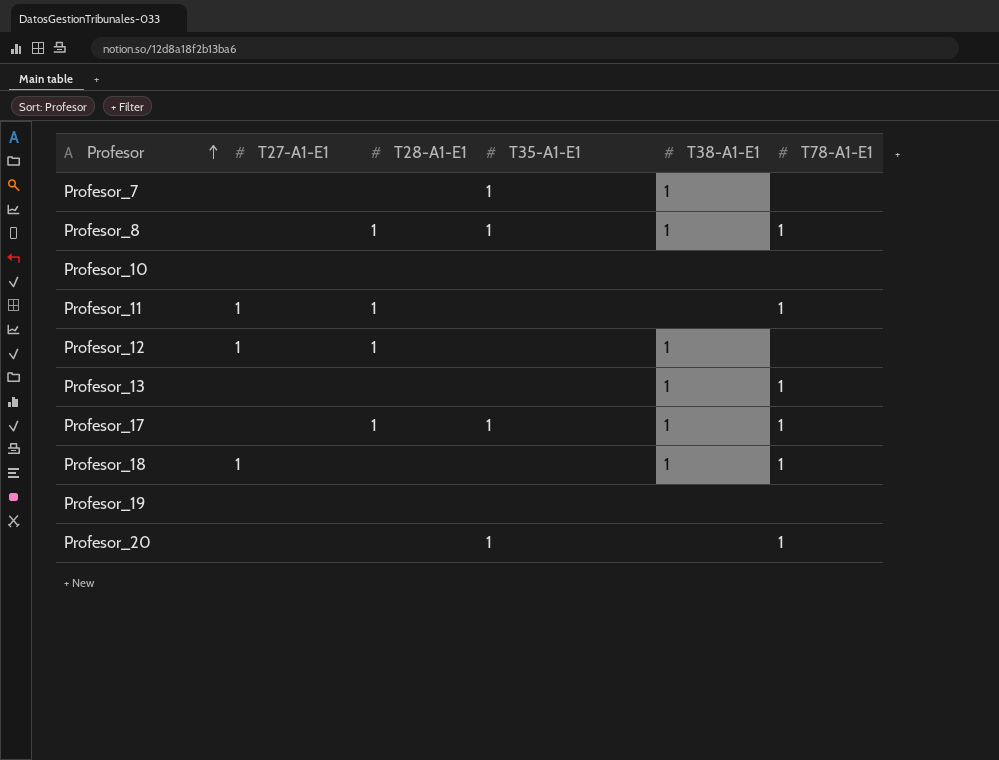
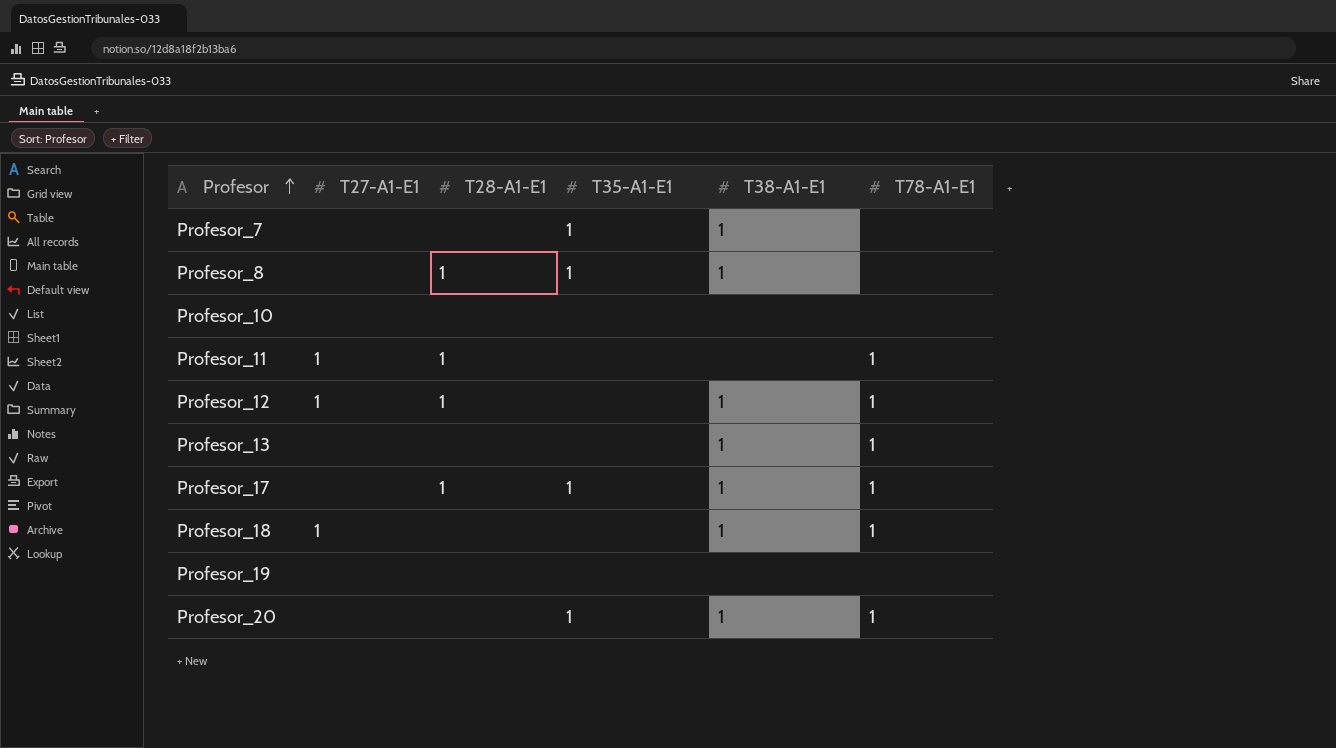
Profesor_8 | T78-A1-E1: 1 -> none
Profesor_12 | T78-A1-E1: none -> 1
Profesor_20 | T38-A1-E1: none -> 1

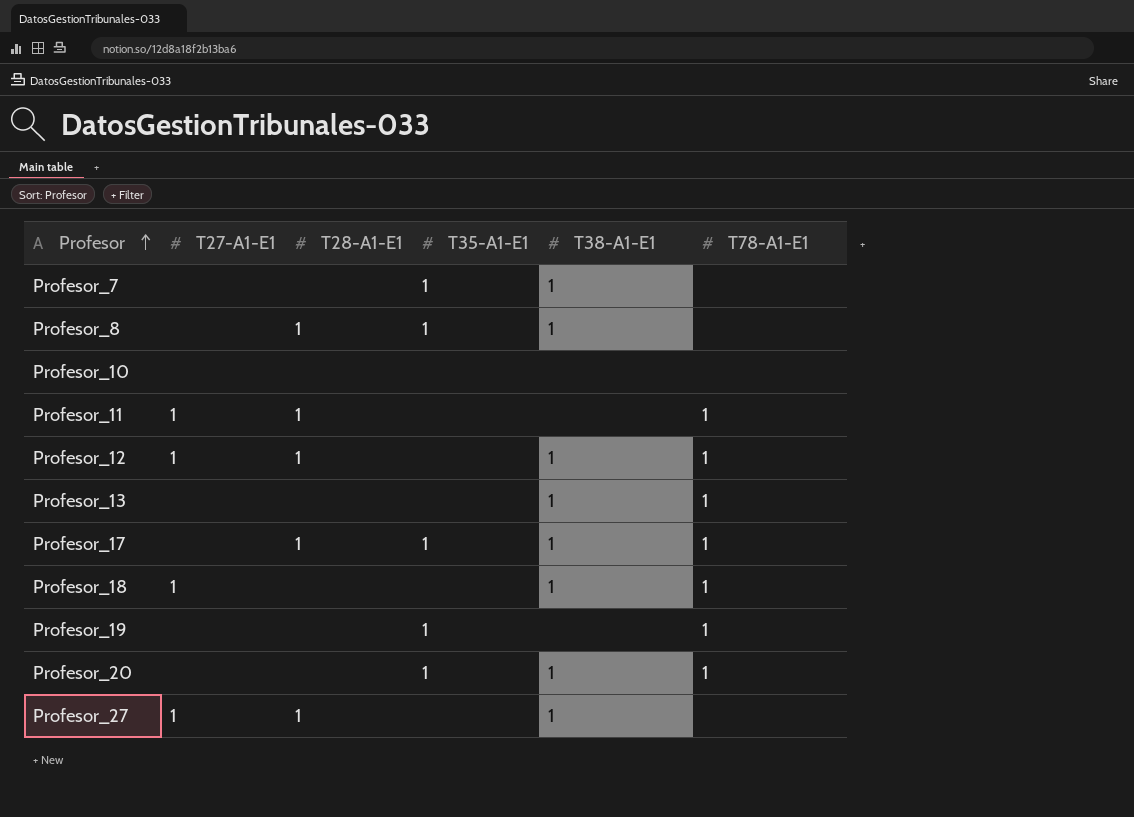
Profesor_19 | T35-A1-E1: none -> 1
Profesor_19 | T78-A1-E1: none -> 1
row Profesor_27: none -> 1 | 1 | none | 1 | none

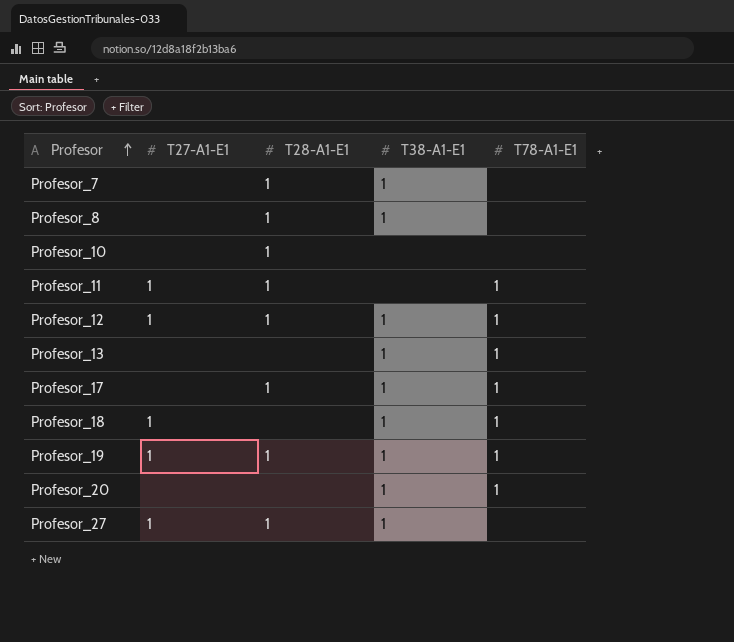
column T35-A1-E1 | position: 4 -> none
Profesor_7 | T28-A1-E1: none -> 1
Profesor_10 | T28-A1-E1: none -> 1
Profesor_19 | T27-A1-E1: none -> 1
Profesor_19 | T28-A1-E1: none -> 1
Profesor_19 | T38-A1-E1: none -> 1

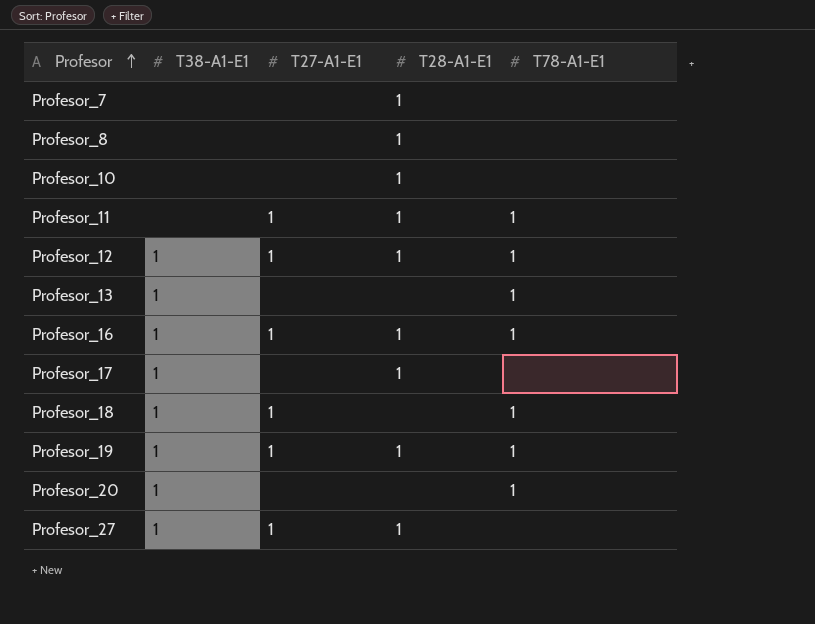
column T38-A1-E1 | position: 4 -> 2
Profesor_7 | T38-A1-E1: 1 -> none
Profesor_8 | T38-A1-E1: 1 -> none
row Profesor_16: none -> 1 | 1 | 1 | 1
Profesor_17 | T78-A1-E1: 1 -> none

